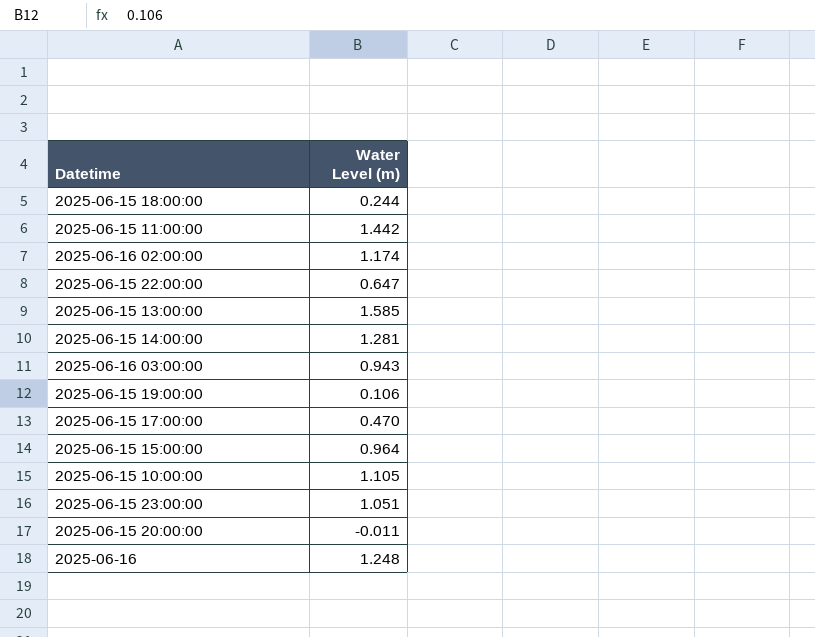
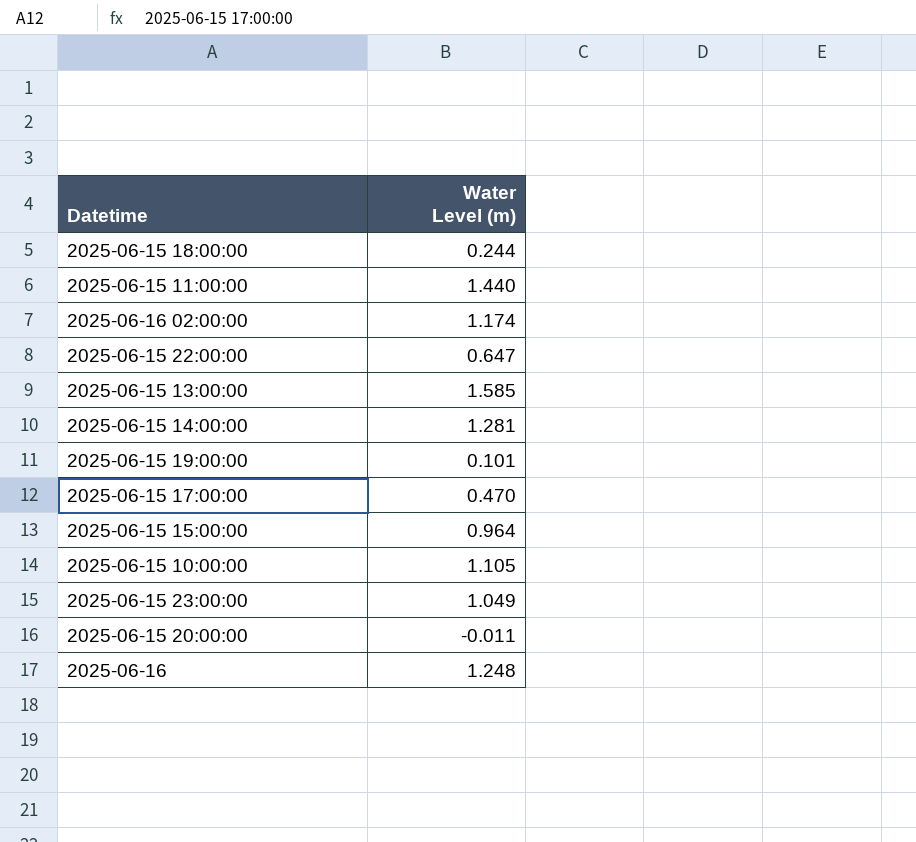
row 2025-06-16 03:00:00: 0.943 -> none
2025-06-15 11:00:00 | Water Level (m): 1.442 -> 1.440
2025-06-15 19:00:00 | Water Level (m): 0.106 -> 0.101
2025-06-15 23:00:00 | Water Level (m): 1.051 -> 1.049

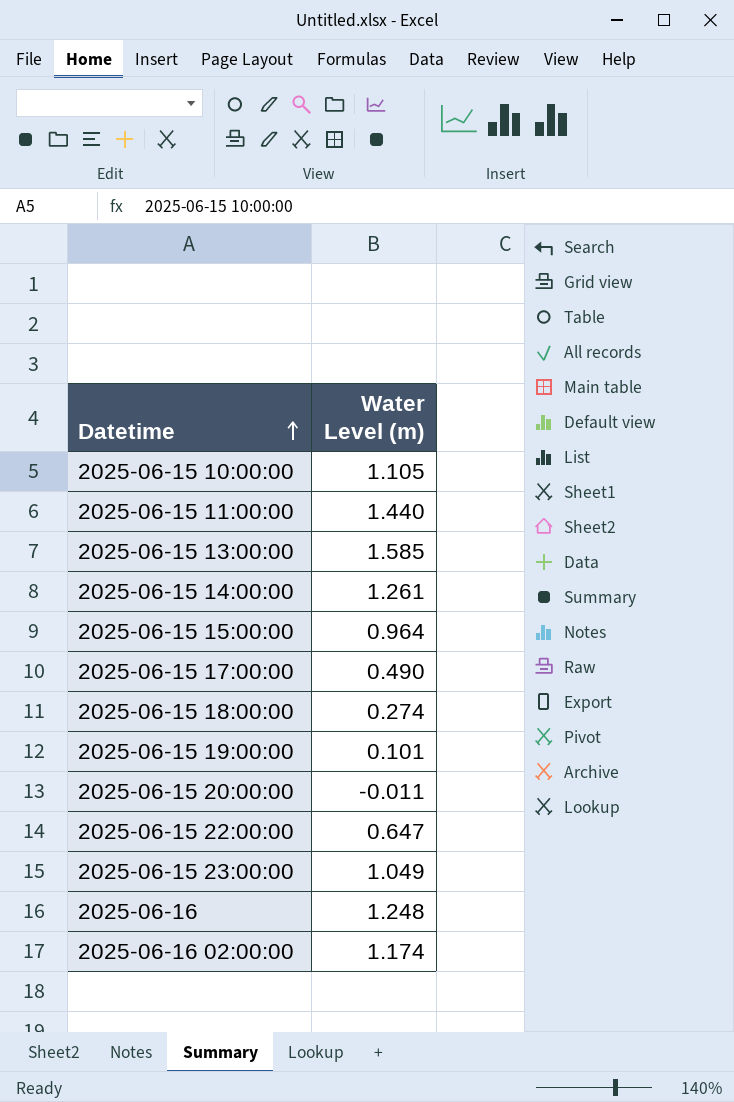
row order: none -> Datetime ascending
2025-06-15 14:00:00 | Water Level (m): 1.281 -> 1.261
2025-06-15 17:00:00 | Water Level (m): 0.470 -> 0.490
2025-06-15 18:00:00 | Water Level (m): 0.244 -> 0.274

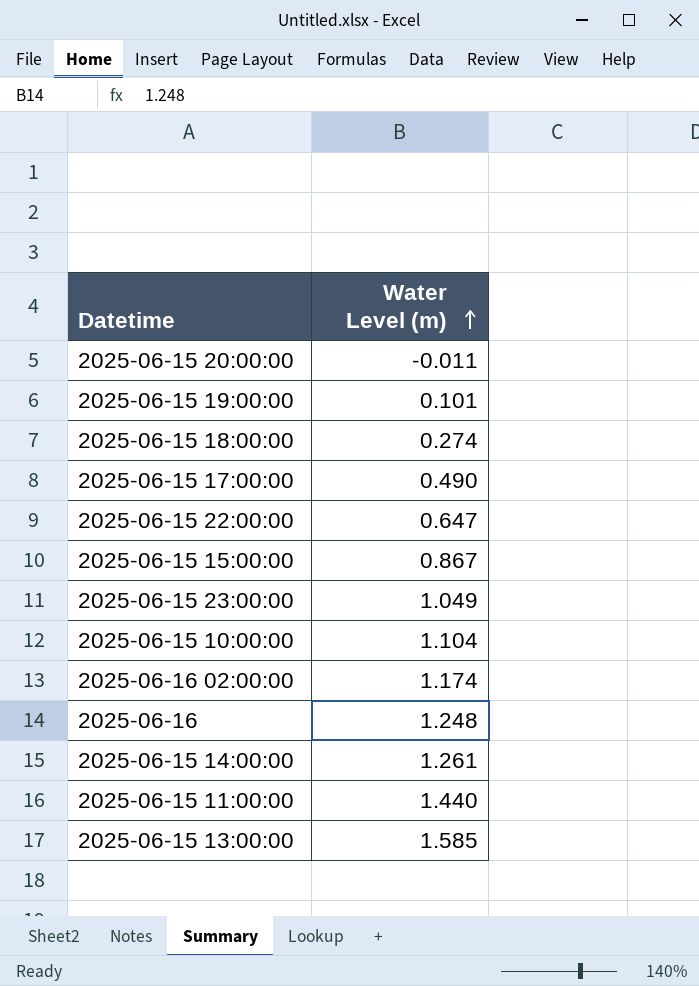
row order: Datetime ascending -> Water Level (m) ascending
2025-06-15 15:00:00 | Water Level (m): 0.964 -> 0.867
2025-06-15 10:00:00 | Water Level (m): 1.105 -> 1.104

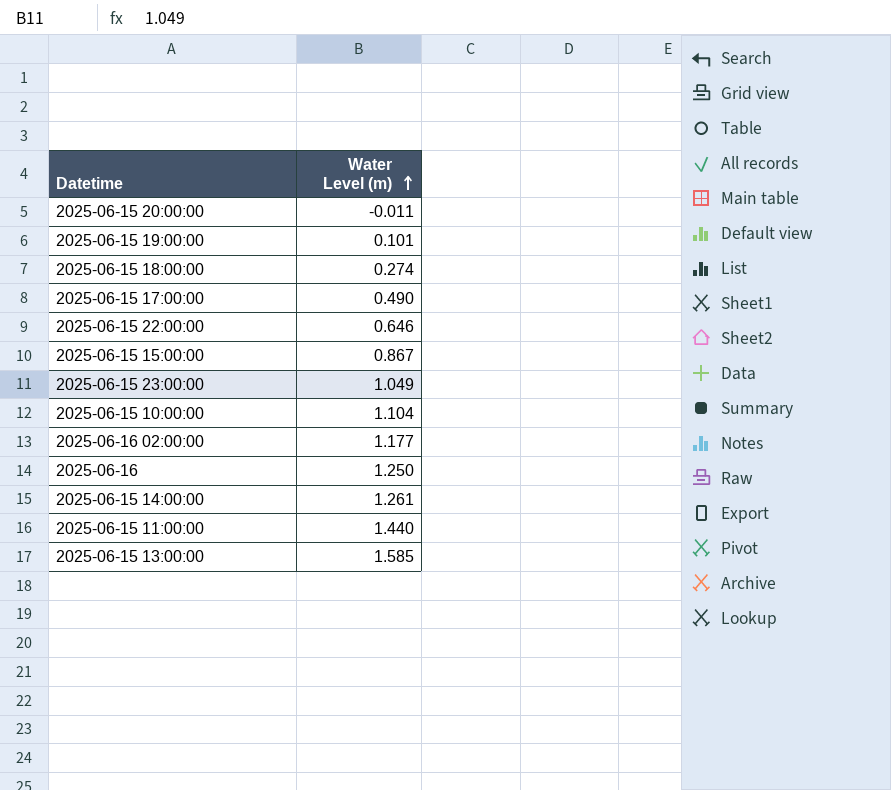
2025-06-15 22:00:00 | Water Level (m): 0.647 -> 0.646
2025-06-16 02:00:00 | Water Level (m): 1.174 -> 1.177
2025-06-16 | Water Level (m): 1.248 -> 1.250

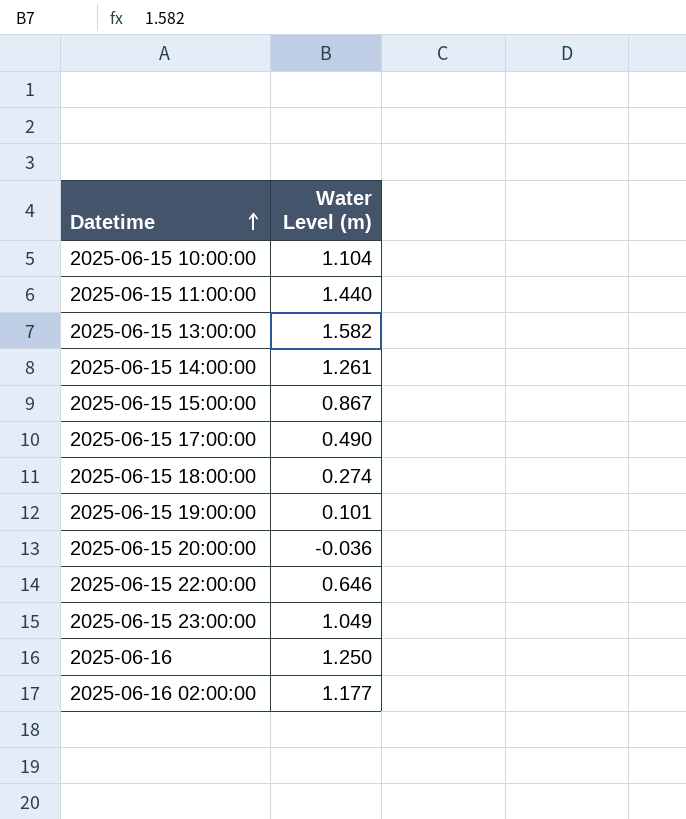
row order: Water Level (m) ascending -> Datetime ascending
2025-06-15 13:00:00 | Water Level (m): 1.585 -> 1.582
2025-06-15 20:00:00 | Water Level (m): -0.011 -> -0.036

